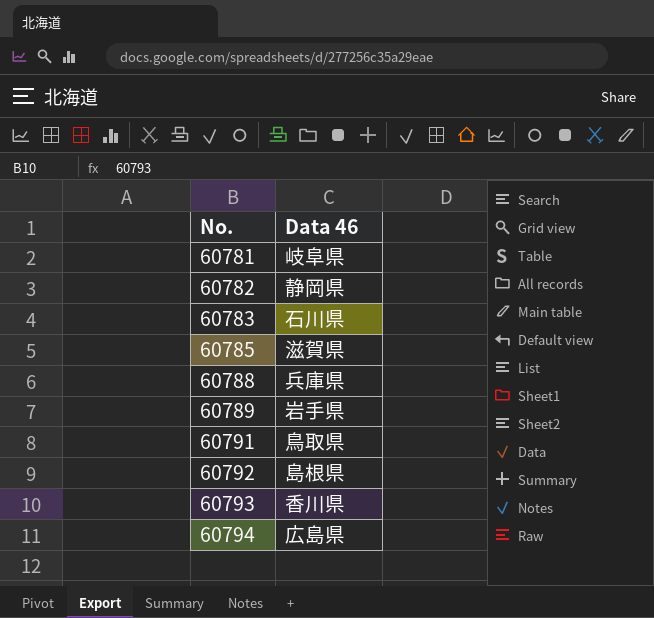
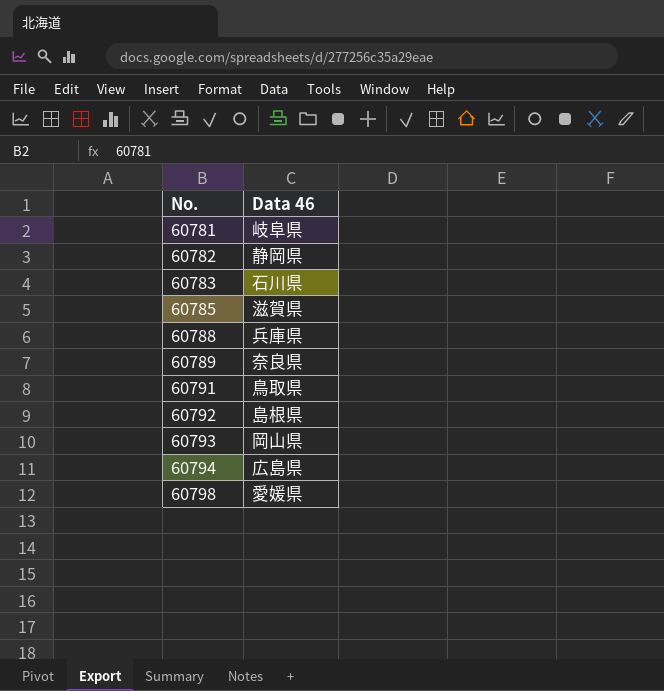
60789 | Data 46: 岩手県 -> 奈良県
60793 | Data 46: 香川県 -> 岡山県
row 60798: none -> 愛媛県

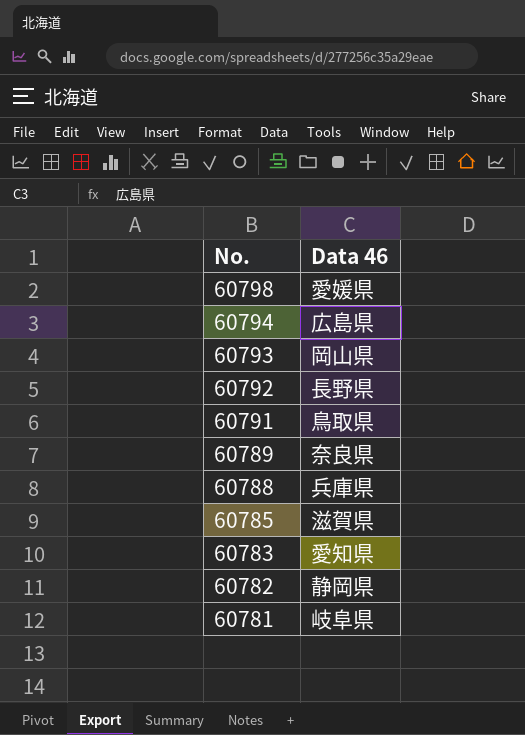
row order: No. ascending -> No. descending
60792 | Data 46: 島根県 -> 長野県
60783 | Data 46: 石川県 -> 愛知県

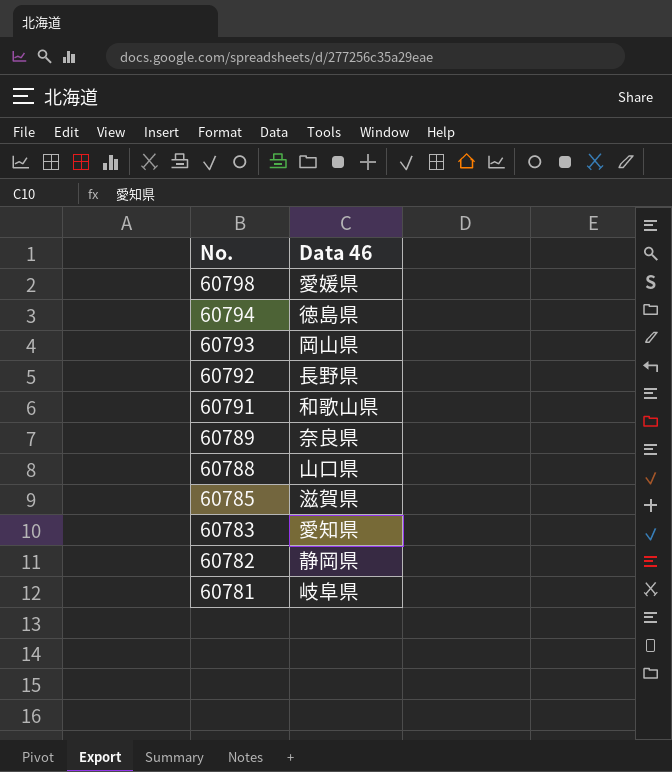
60794 | Data 46: 広島県 -> 徳島県
60791 | Data 46: 鳥取県 -> 和歌山県
60788 | Data 46: 兵庫県 -> 山口県

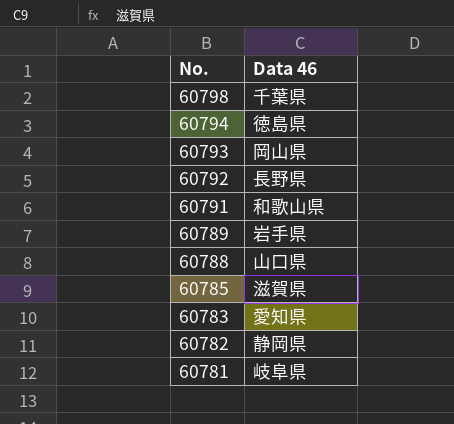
60798 | Data 46: 愛媛県 -> 千葉県
60789 | Data 46: 奈良県 -> 岩手県

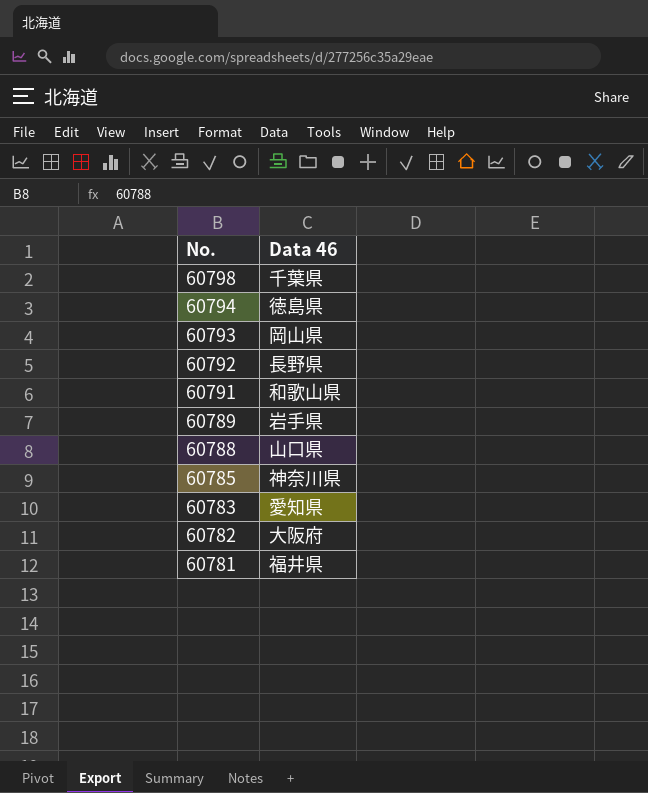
60785 | Data 46: 滋賀県 -> 神奈川県
60782 | Data 46: 静岡県 -> 大阪府
60781 | Data 46: 岐阜県 -> 福井県

